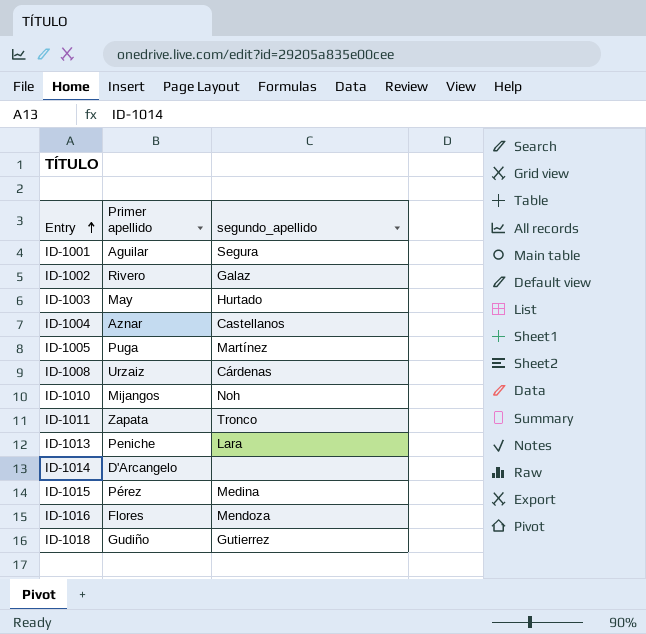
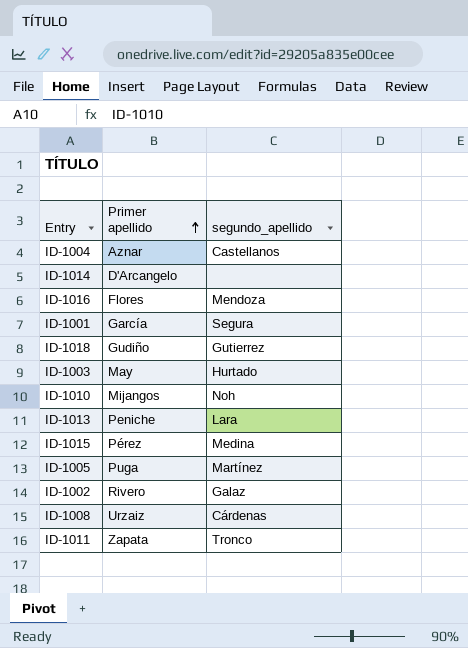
row order: Entry ascending -> Primer apellido ascending
ID-1001 | Primer apellido: Aguilar -> García

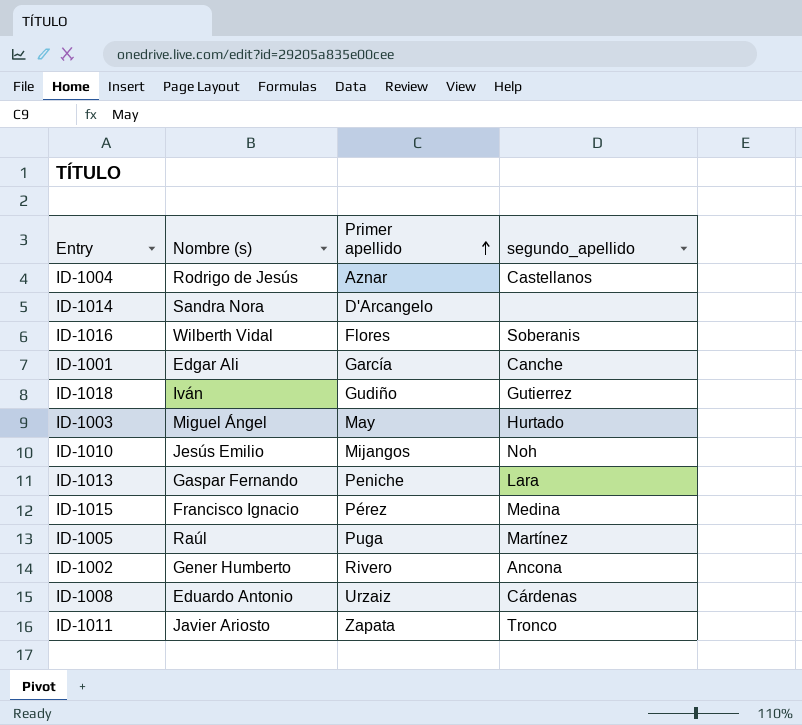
column Nombre (s) | position: none -> 2
ID-1016 | segundo_apellido: Mendoza -> Soberanis
ID-1001 | segundo_apellido: Segura -> Canche
ID-1002 | segundo_apellido: Galaz -> Ancona

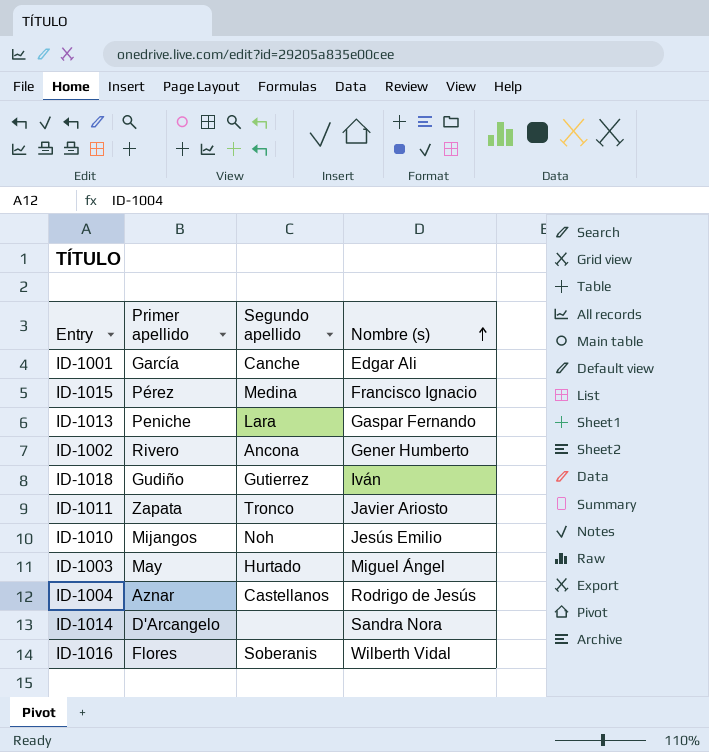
row order: Primer apellido ascending -> Nombre (s) ascending
column name: segundo_apellido -> Segundo apellido
column Nombre (s) | position: 2 -> 4
row ID-1005: Raúl | Puga | Martínez -> none
row ID-1008: Eduardo Antonio | Urzaiz | Cárdenas -> none

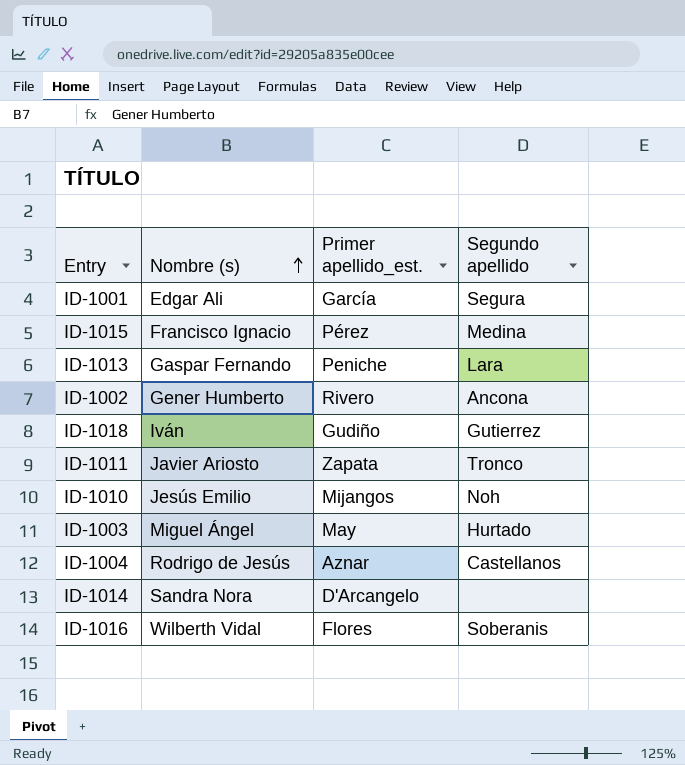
column Nombre (s) | position: 4 -> 2
column name: Primer apellido -> Primer apellido_est.
ID-1001 | Segundo apellido: Canche -> Segura

